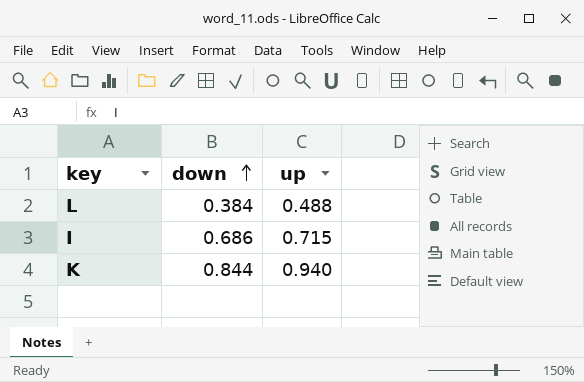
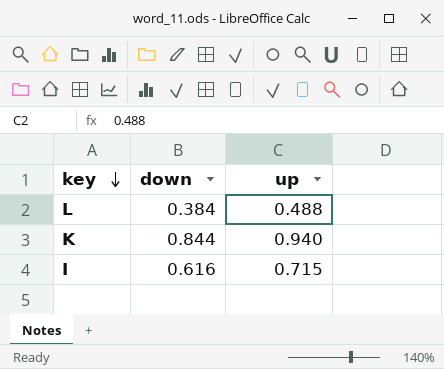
row order: down ascending -> key descending
I | down: 0.686 -> 0.616

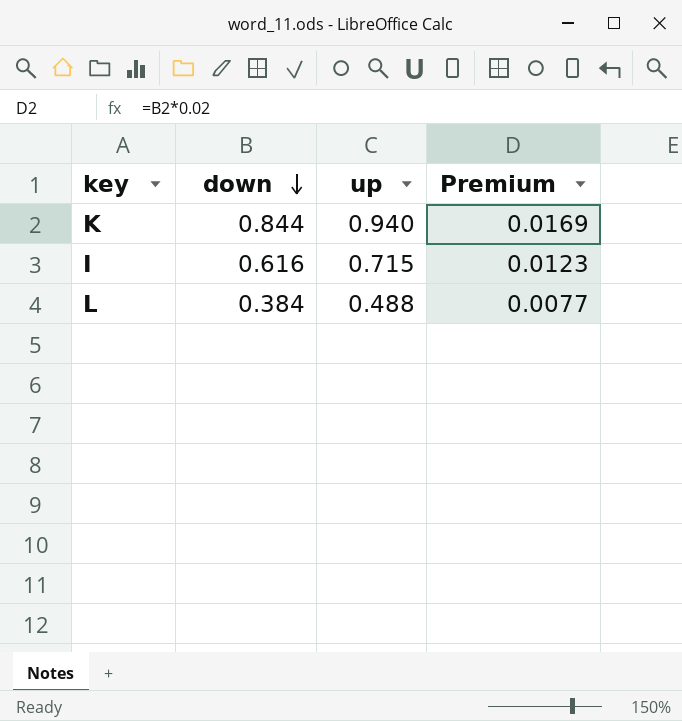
row order: key descending -> down descending
column Premium | formula: none -> [down] * 0.02

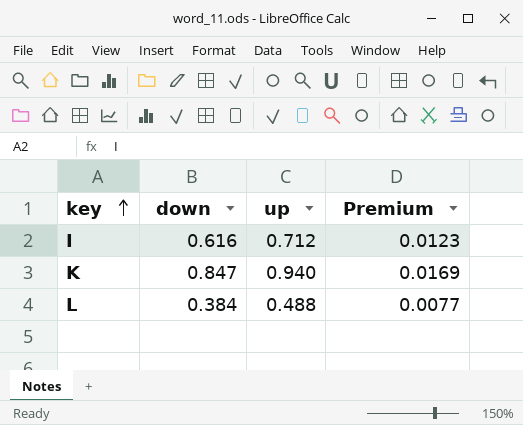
row order: down descending -> key ascending
I | up: 0.715 -> 0.712
K | down: 0.844 -> 0.847

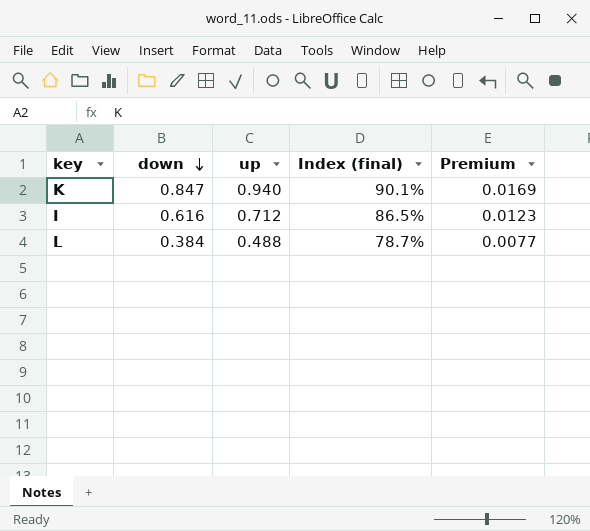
row order: key ascending -> down descending
column Index (final) | formula: none -> [down] / [up]

